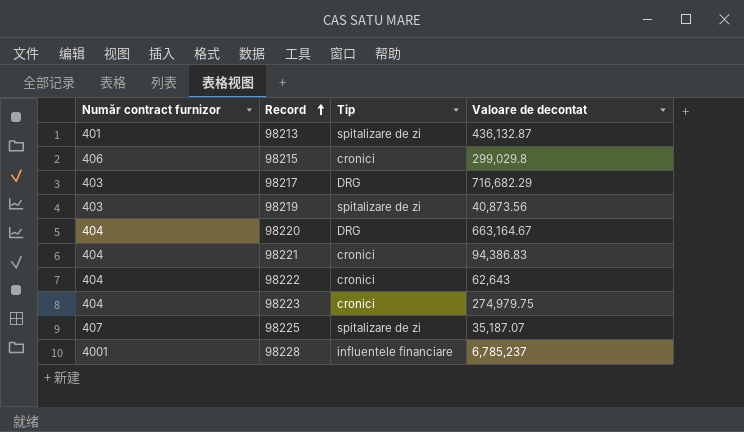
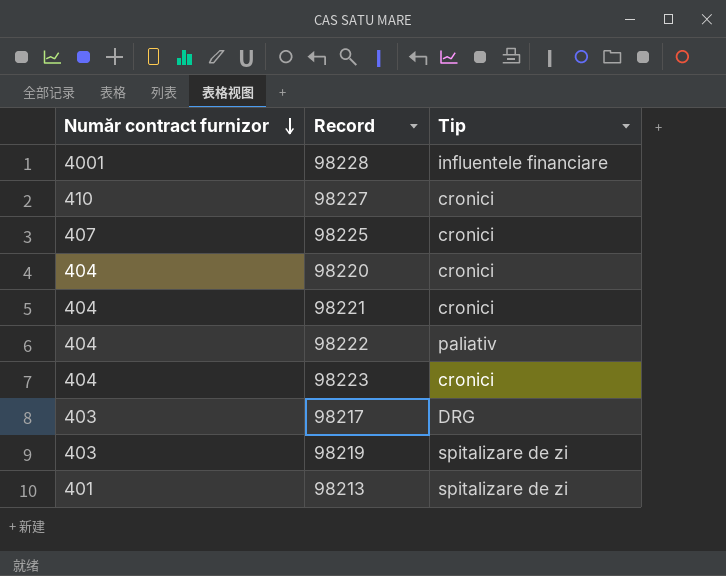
row order: Record ascending -> Număr contract furnizor descending
column Valoare de decontat | position: 4 -> none
row 98215: 406 | cronici | 299,029.8 -> none
row 98227: none -> 410 | cronici
98225 | Tip: spitalizare de zi -> cronici
98220 | Tip: DRG -> cronici
98222 | Tip: cronici -> paliativ

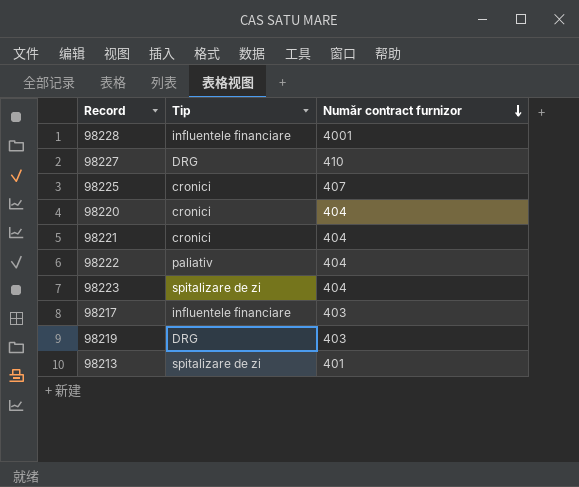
column Număr contract furnizor | position: 1 -> 3
98227 | Tip: cronici -> DRG
98223 | Tip: cronici -> spitalizare de zi
98217 | Tip: DRG -> influentele financiare
98219 | Tip: spitalizare de zi -> DRG

